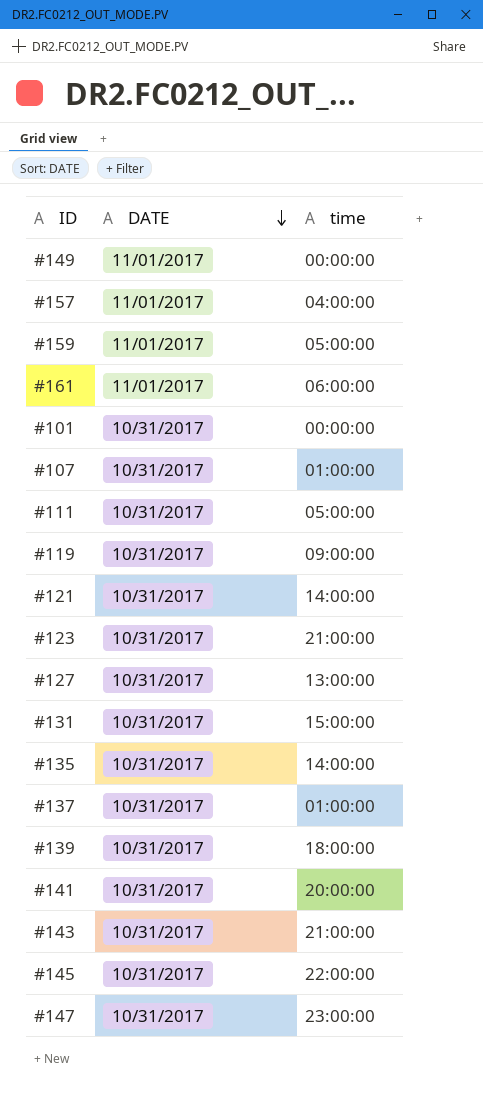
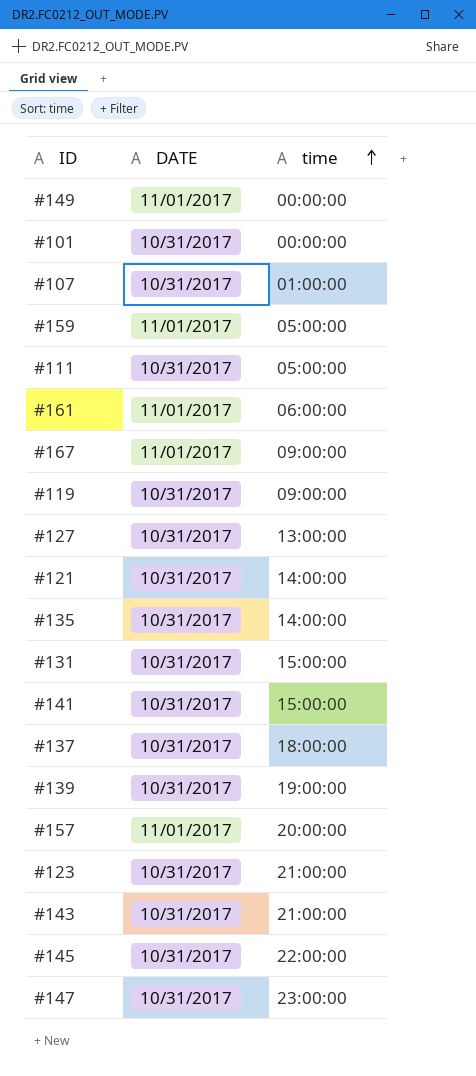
row order: DATE descending -> time ascending
row #167: none -> 11/01/2017 | 09:00:00
#141 | time: 20:00:00 -> 15:00:00
#137 | time: 01:00:00 -> 18:00:00
#139 | time: 18:00:00 -> 19:00:00
#157 | time: 04:00:00 -> 20:00:00

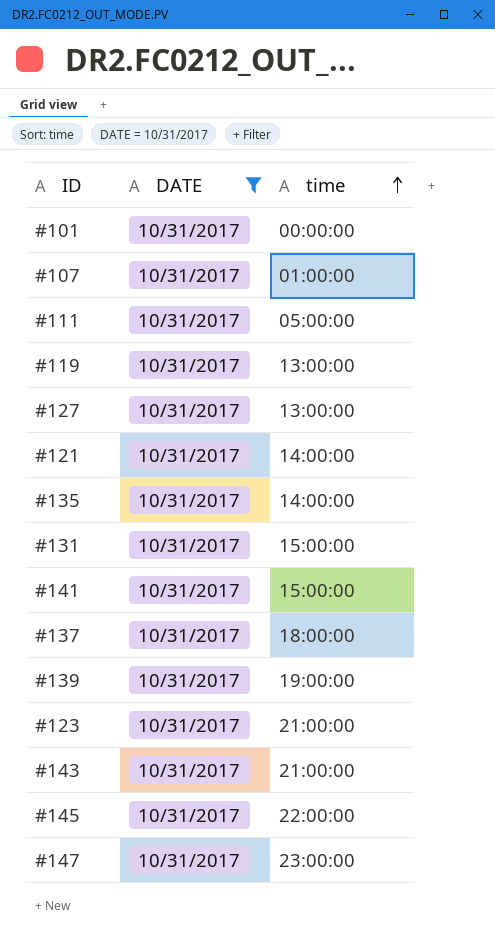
filter: none -> DATE = 10/31/2017
#119 | time: 09:00:00 -> 13:00:00

